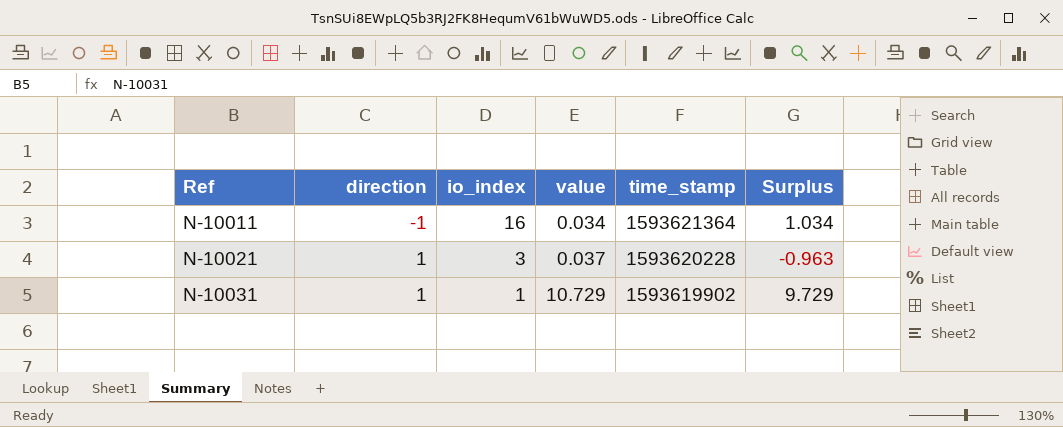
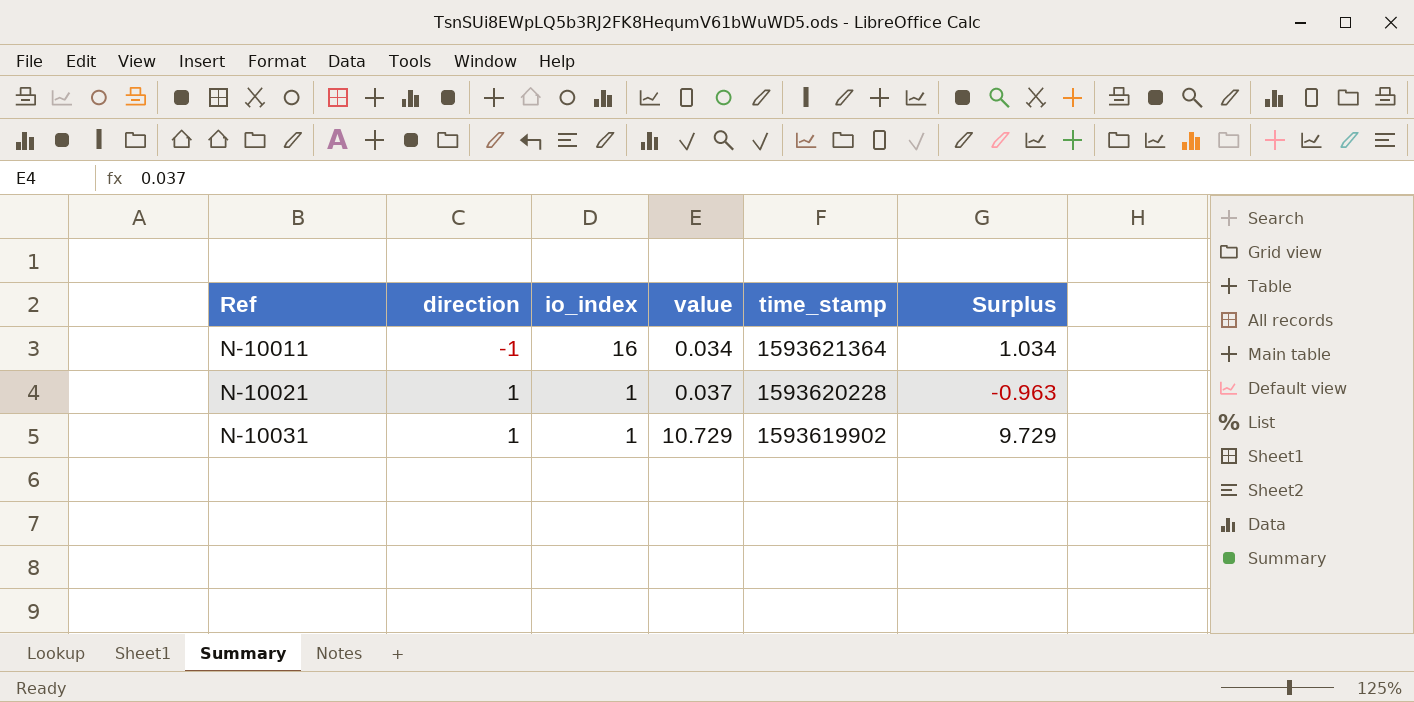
N-10021 | io_index: 3 -> 1

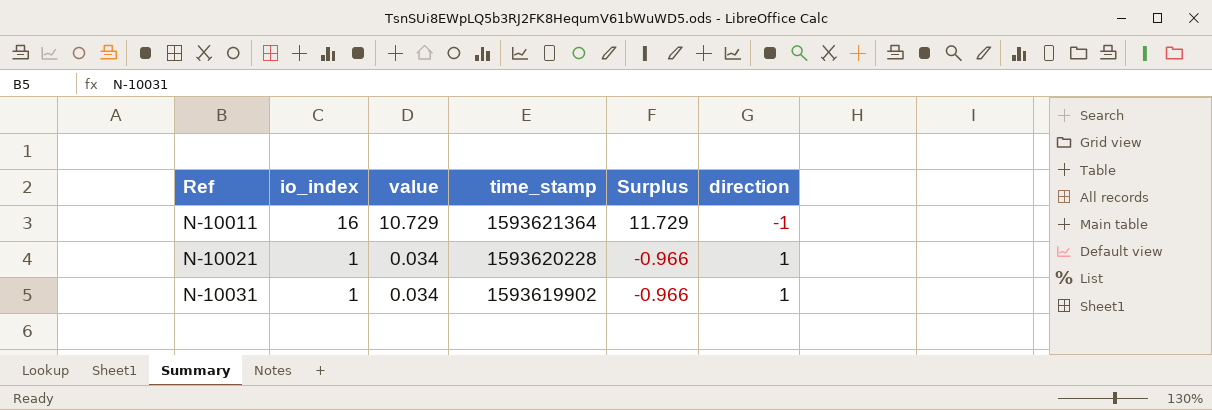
column direction | position: 2 -> 6
N-10011 | value: 0.034 -> 10.729
N-10011 | Surplus: 1.034 -> 11.729
N-10021 | value: 0.037 -> 0.034
N-10021 | Surplus: -0.963 -> -0.966
N-10031 | value: 10.729 -> 0.034
N-10031 | Surplus: 9.729 -> -0.966

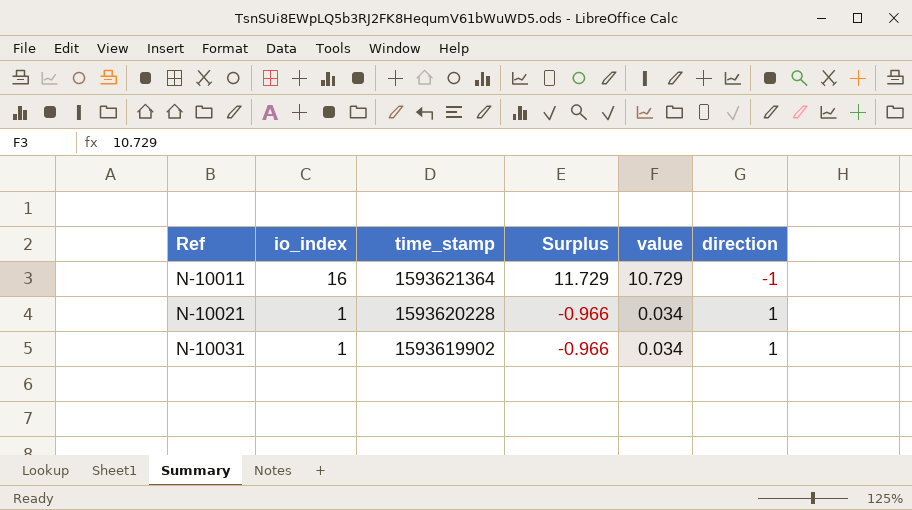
column value | position: 3 -> 5

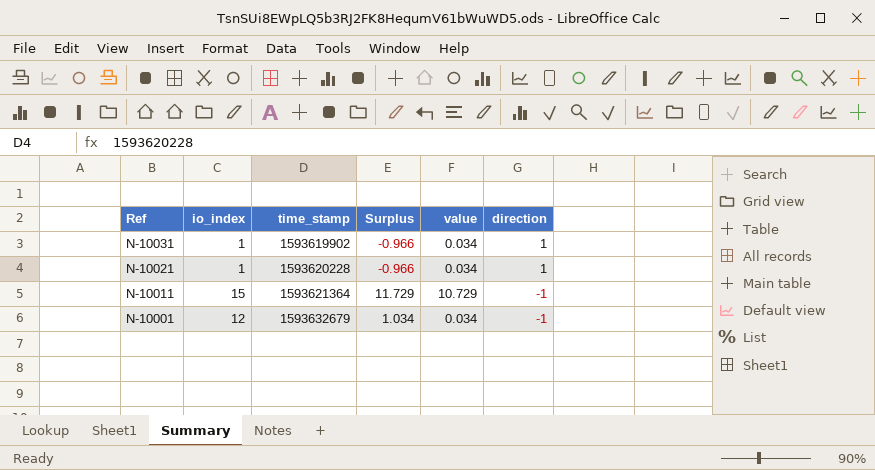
row order: Ref ascending -> Ref descending
N-10011 | io_index: 16 -> 15
row N-10001: none -> 12 | 1593632679 | 1.034 | 0.034 | -1

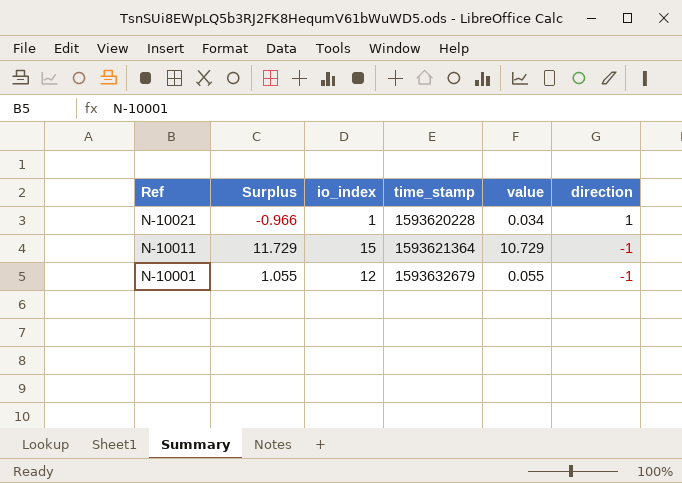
column Surplus | position: 4 -> 2
row N-10031: 1 | 1593619902 | -0.966 | 0.034 | 1 -> none
N-10001 | Surplus: 1.034 -> 1.055
N-10001 | value: 0.034 -> 0.055

